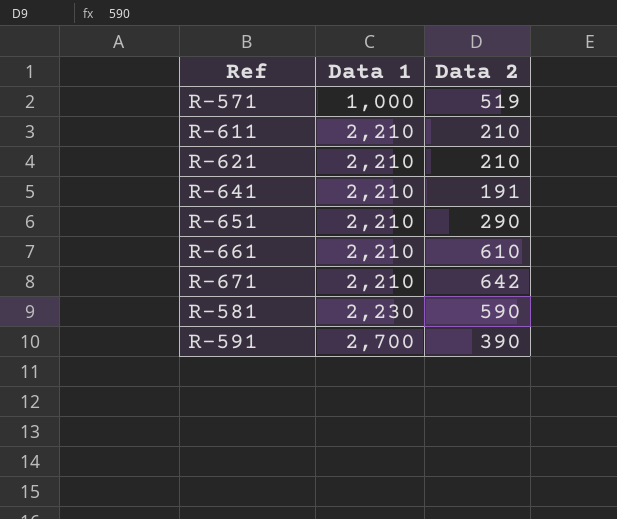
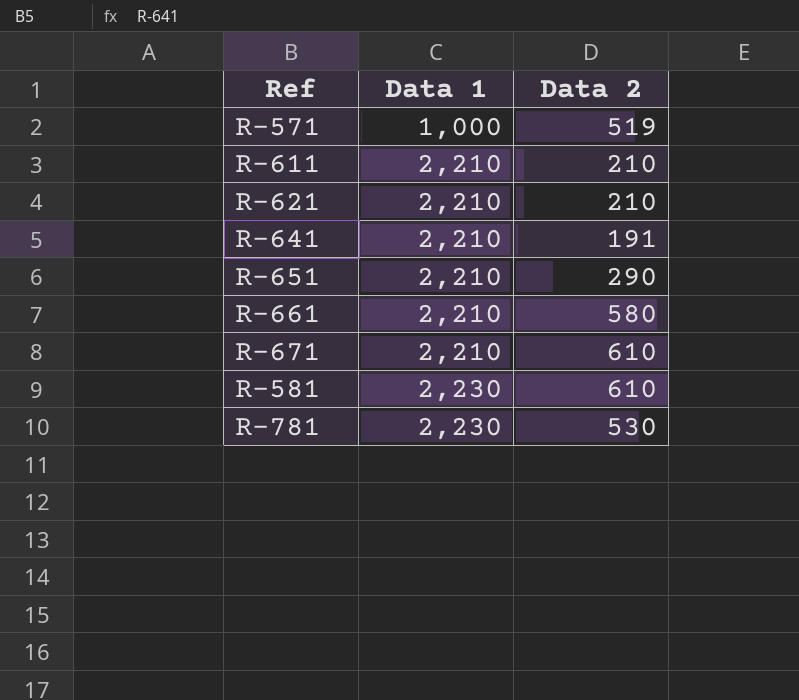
row R-591: 2,700 | 390 -> none
R-661 | Data 2: 610 -> 580
R-671 | Data 2: 642 -> 610
R-581 | Data 2: 590 -> 610
row R-781: none -> 2,230 | 530

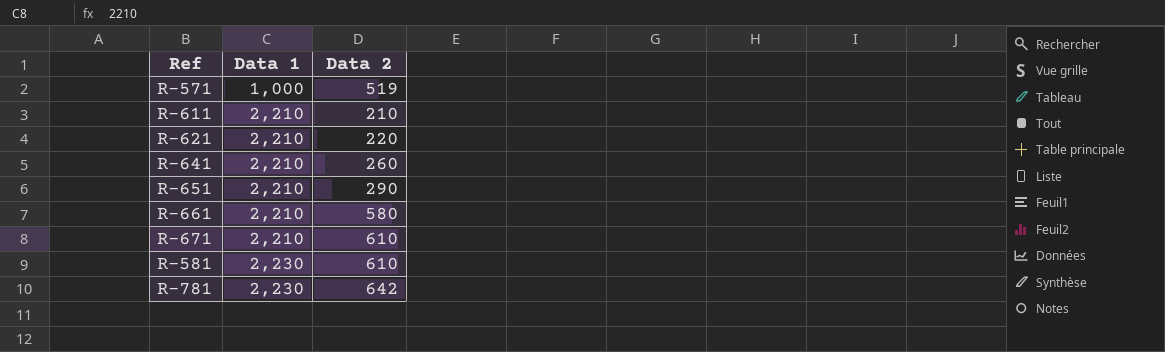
R-621 | Data 2: 210 -> 220
R-641 | Data 2: 191 -> 260
R-781 | Data 2: 530 -> 642

